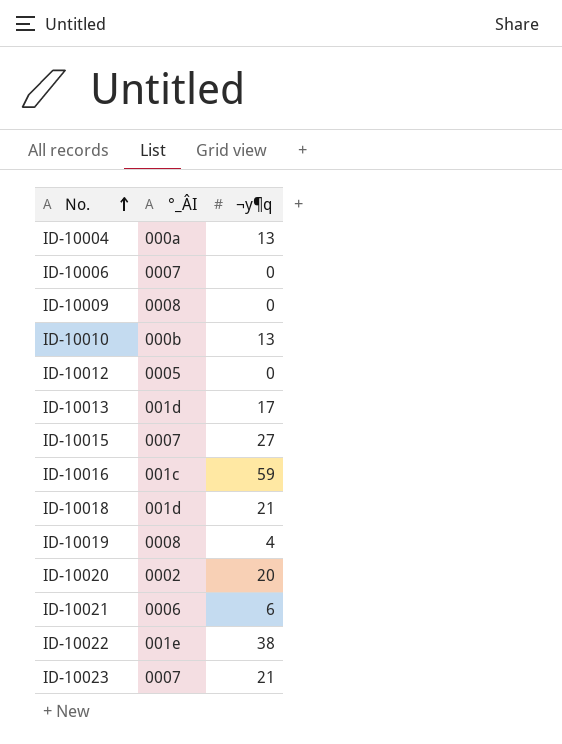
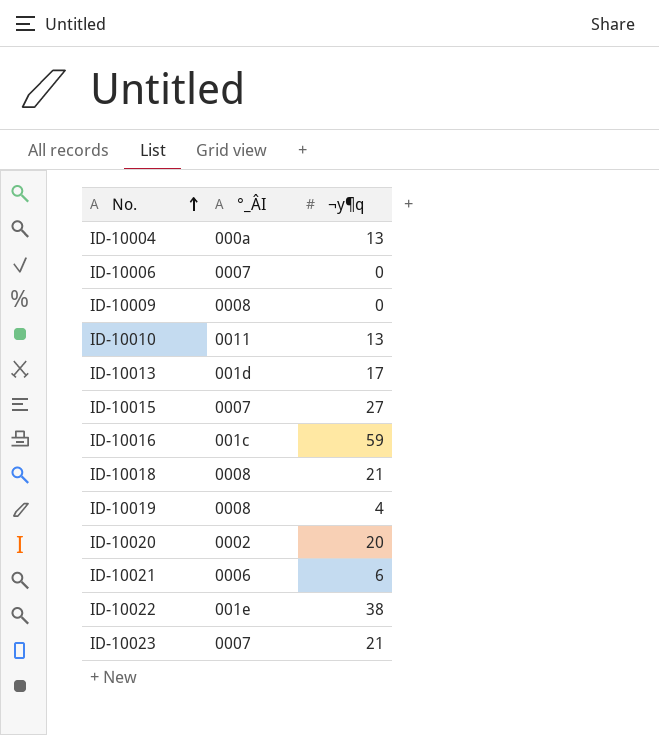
row ID-10012: 0005 | 0 -> none
ID-10010 | °_ÂI: 000b -> 0011
ID-10018 | °_ÂI: 001d -> 0008

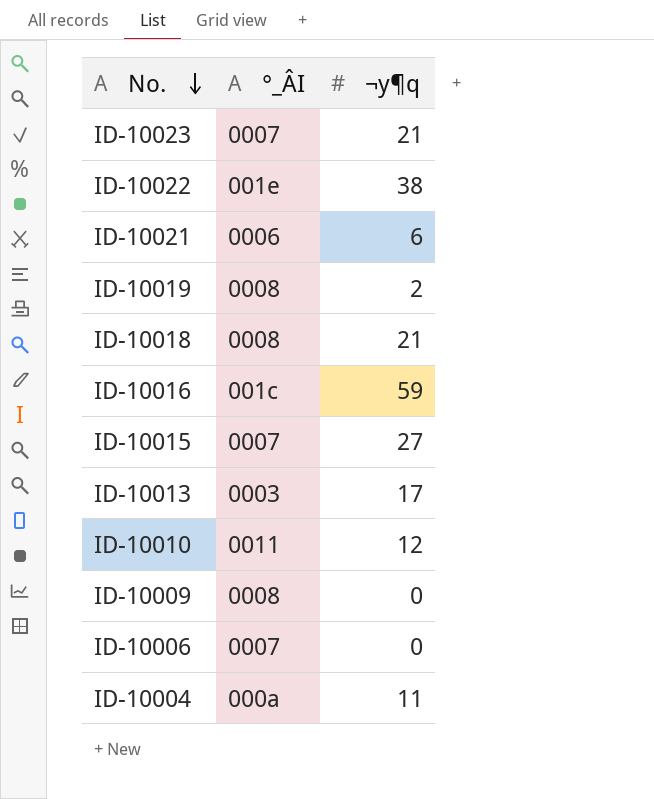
row order: No. ascending -> No. descending
row ID-10020: 0002 | 20 -> none
ID-10019 | ¬y¶q: 4 -> 2
ID-10013 | °_ÂI: 001d -> 0003
ID-10010 | ¬y¶q: 13 -> 12
ID-10004 | ¬y¶q: 13 -> 11

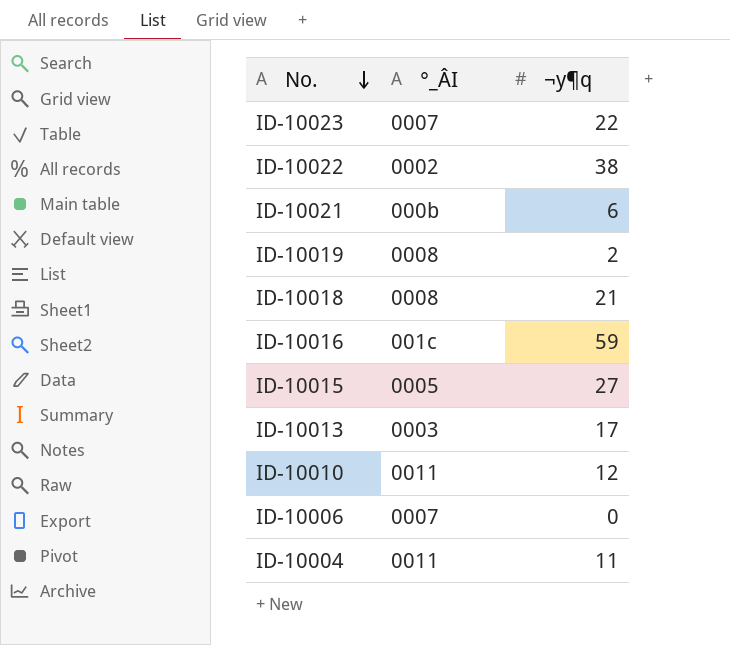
row ID-10009: 0008 | 0 -> none
ID-10023 | ¬y¶q: 21 -> 22
ID-10022 | °_ÂI: 001e -> 0002
ID-10021 | °_ÂI: 0006 -> 000b
ID-10015 | °_ÂI: 0007 -> 0005
ID-10004 | °_ÂI: 000a -> 0011

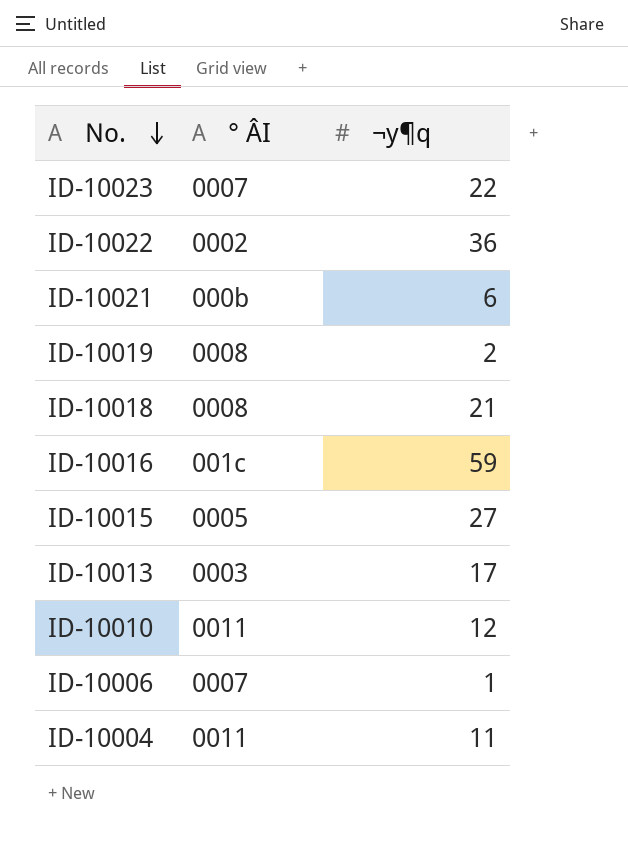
column name: °_ÂI -> ° ÂI
ID-10022 | ¬y¶q: 38 -> 36
ID-10006 | ¬y¶q: 0 -> 1

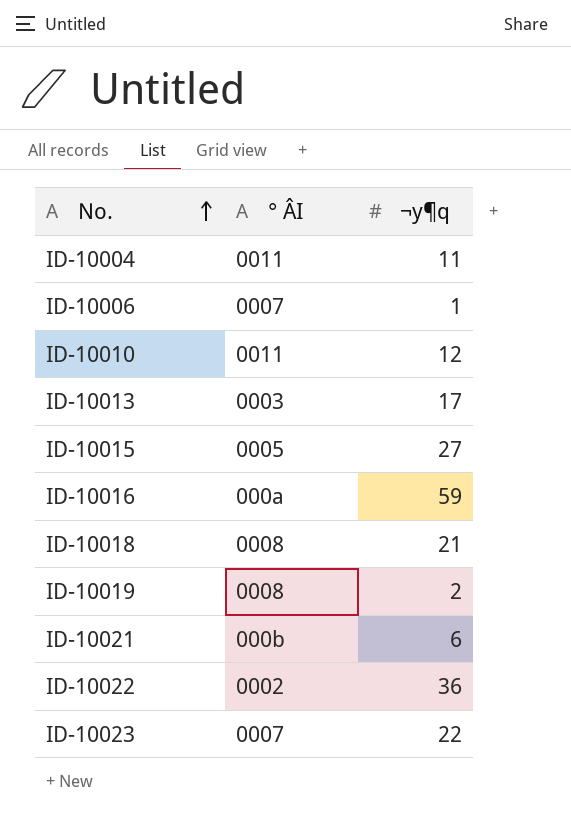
row order: No. descending -> No. ascending
ID-10016 | ° ÂI: 001c -> 000a

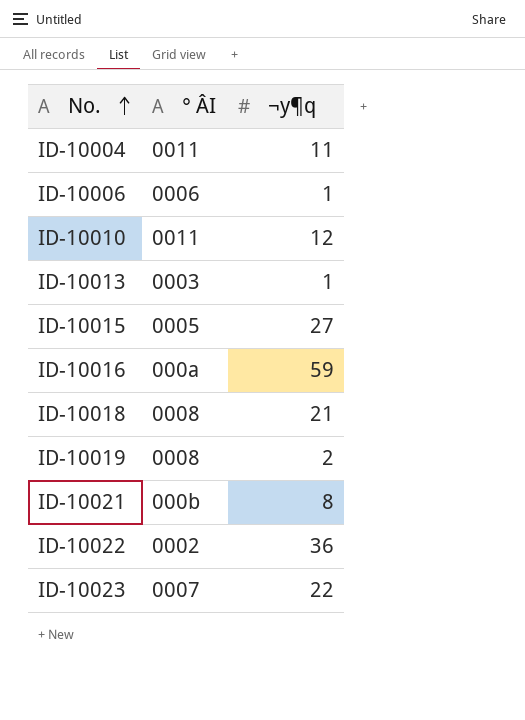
ID-10006 | ° ÂI: 0007 -> 0006
ID-10013 | ¬y¶q: 17 -> 1
ID-10021 | ¬y¶q: 6 -> 8

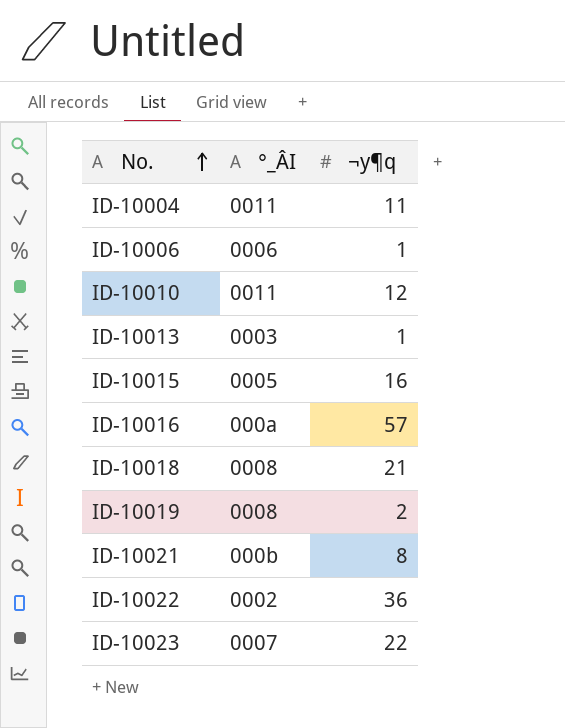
column name: ° ÂI -> °_ÂI
ID-10015 | ¬y¶q: 27 -> 16
ID-10016 | ¬y¶q: 59 -> 57

